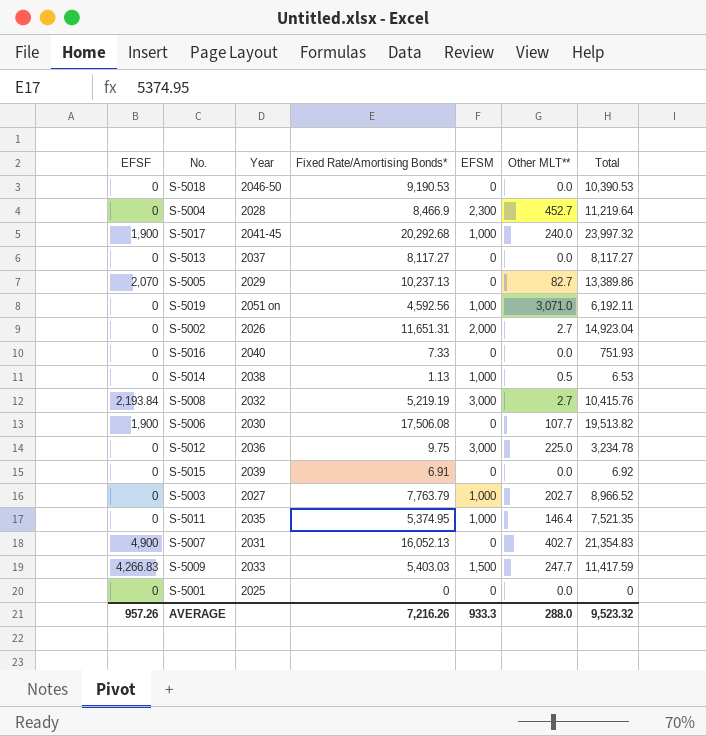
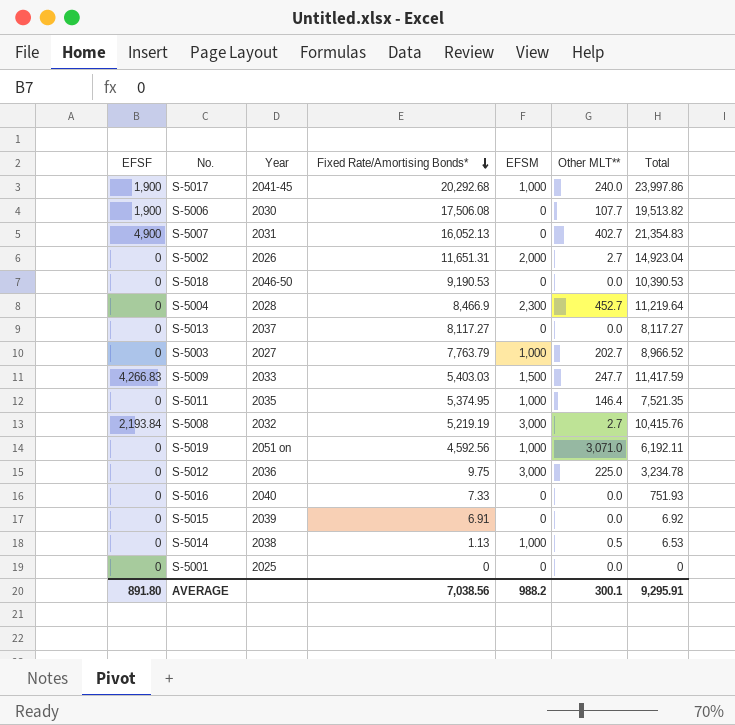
row order: none -> Fixed Rate/Amortising Bonds* descending
row S-5005: 2,070 | 2029 | 10,237.13 | 0 | 82.7 | 13,389.86 -> none
S-5017 | Total: 23,997.32 -> 23,997.86
AVERAGE | EFSF: 957.26 -> 891.80
AVERAGE | Fixed Rate/Amortising Bonds*: 7,216.26 -> 7,038.56
AVERAGE | EFSM: 933.3 -> 988.2
AVERAGE | Other MLT**: 288.0 -> 300.1
AVERAGE | Total: 9,523.32 -> 9,295.91

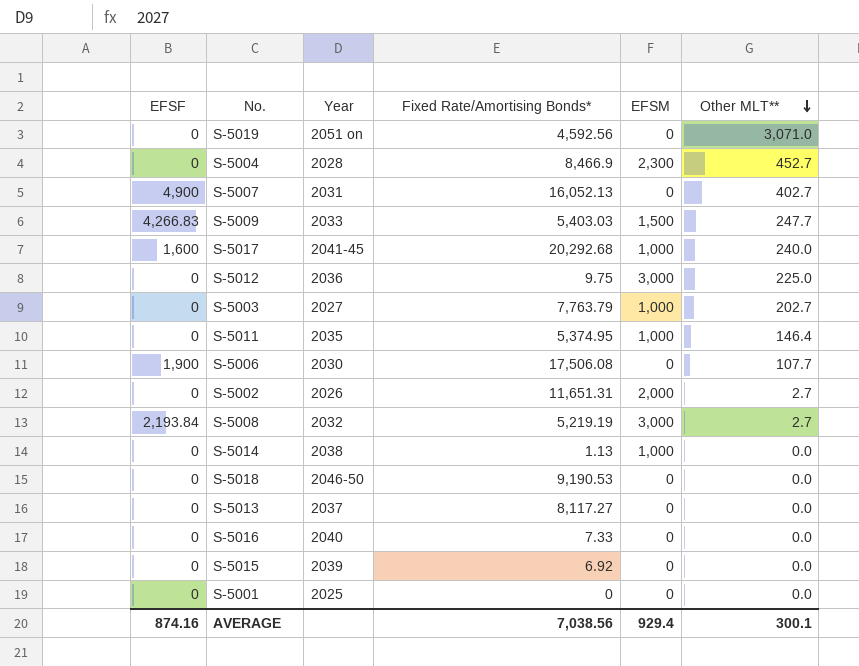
row order: Fixed Rate/Amortising Bonds* descending -> Other MLT** descending
column Total | position: 7 -> none
S-5019 | EFSM: 1,000 -> 0
S-5017 | EFSF: 1,900 -> 1,600
S-5014 | Other MLT**: 0.5 -> 0.0
S-5015 | Fixed Rate/Amortising Bonds*: 6.91 -> 6.92
AVERAGE | EFSF: 891.80 -> 874.16
AVERAGE | EFSM: 988.2 -> 929.4

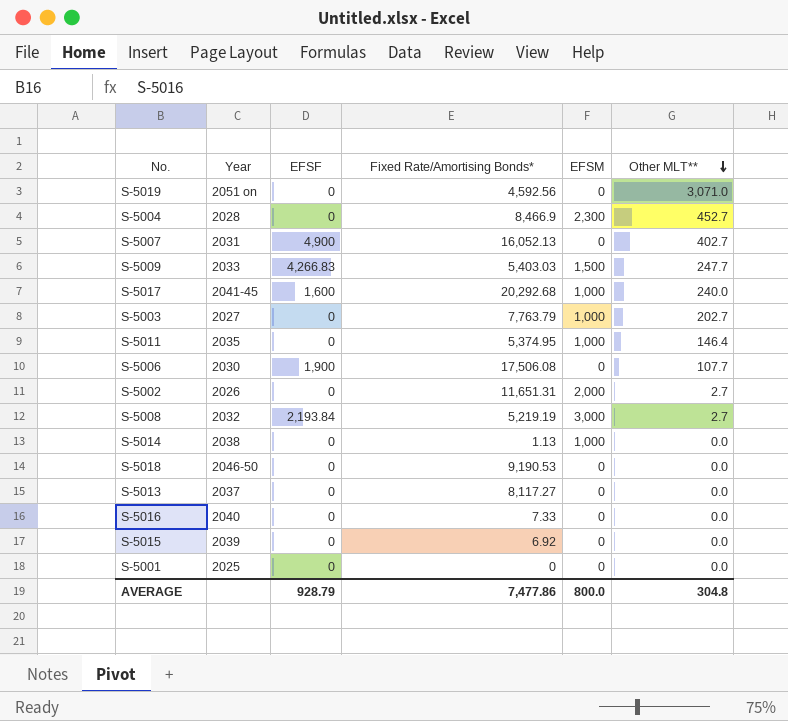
column EFSF | position: 1 -> 3
row S-5012: 0 | 2036 | 9.75 | 3,000 | 225.0 -> none
AVERAGE | EFSF: 874.16 -> 928.79
AVERAGE | Fixed Rate/Amortising Bonds*: 7,038.56 -> 7,477.86
AVERAGE | EFSM: 929.4 -> 800.0
AVERAGE | Other MLT**: 300.1 -> 304.8

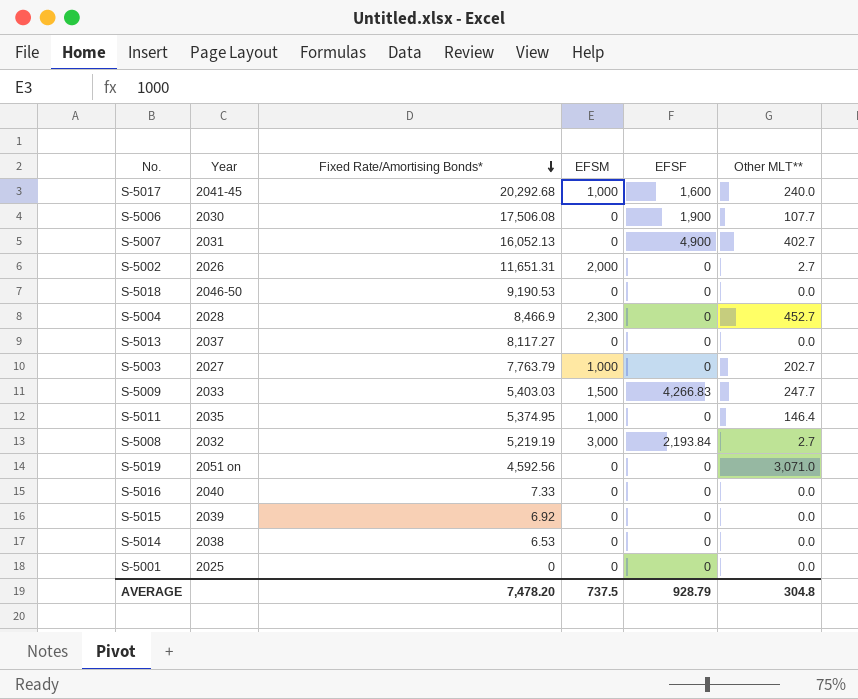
row order: Other MLT** descending -> Fixed Rate/Amortising Bonds* descending
column EFSF | position: 3 -> 5
S-5014 | Fixed Rate/Amortising Bonds*: 1.13 -> 6.53
S-5014 | EFSM: 1,000 -> 0
AVERAGE | Fixed Rate/Amortising Bonds*: 7,477.86 -> 7,478.20
AVERAGE | EFSM: 800.0 -> 737.5

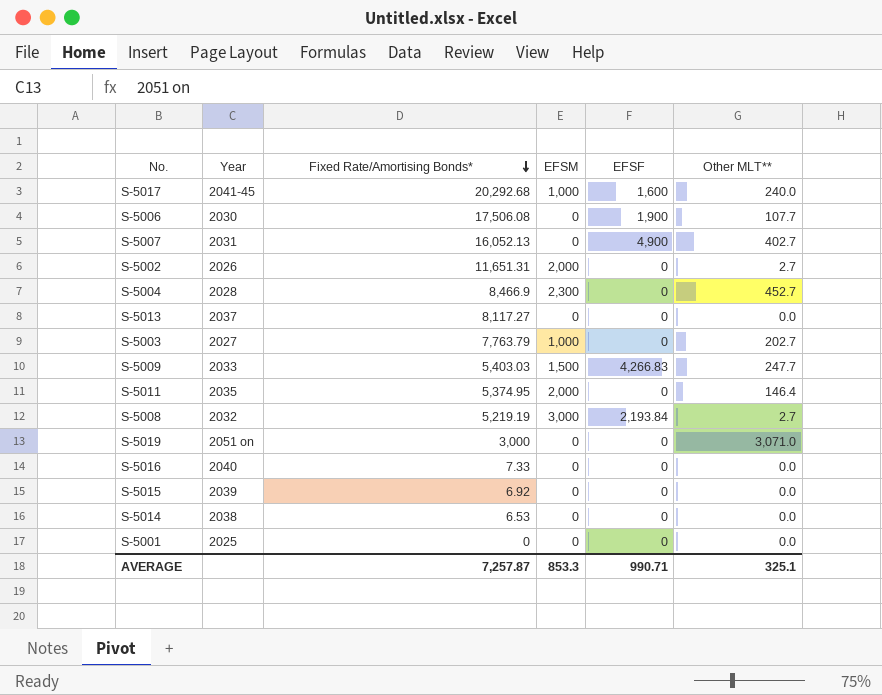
row S-5018: 2046-50 | 9,190.53 | 0 | 0 | 0.0 -> none
S-5011 | EFSM: 1,000 -> 2,000
S-5019 | Fixed Rate/Amortising Bonds*: 4,592.56 -> 3,000
AVERAGE | Fixed Rate/Amortising Bonds*: 7,478.20 -> 7,257.87
AVERAGE | EFSM: 737.5 -> 853.3
AVERAGE | EFSF: 928.79 -> 990.71
AVERAGE | Other MLT**: 304.8 -> 325.1

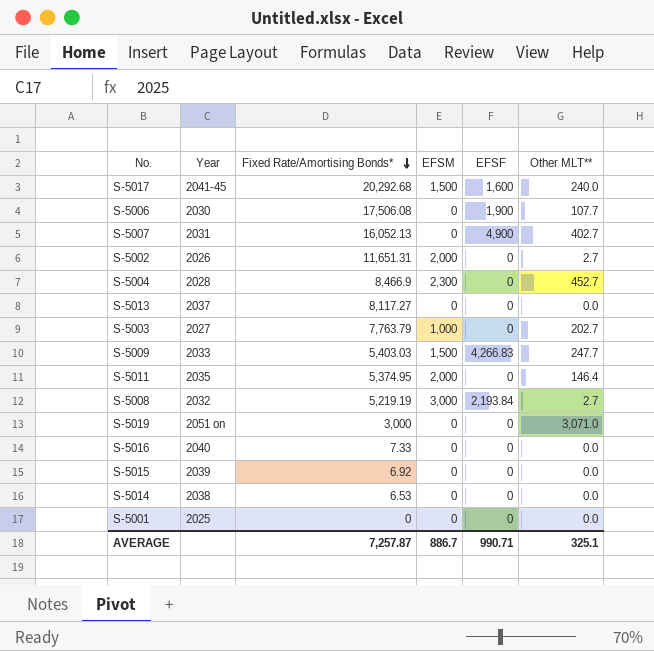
S-5017 | EFSM: 1,000 -> 1,500
AVERAGE | EFSM: 853.3 -> 886.7

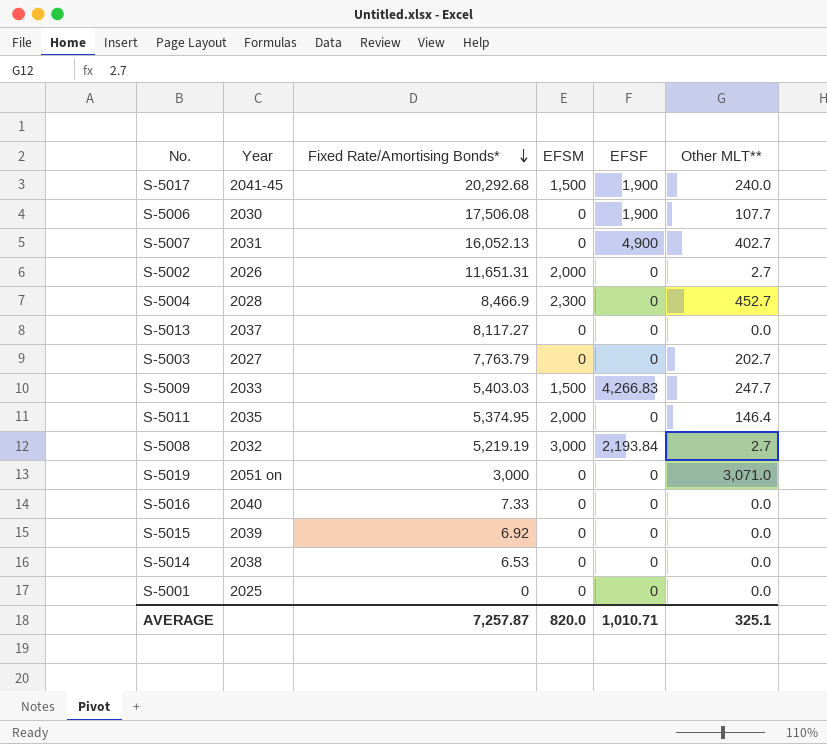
S-5017 | EFSF: 1,600 -> 1,900
S-5003 | EFSM: 1,000 -> 0
AVERAGE | EFSM: 886.7 -> 820.0
AVERAGE | EFSF: 990.71 -> 1,010.71

